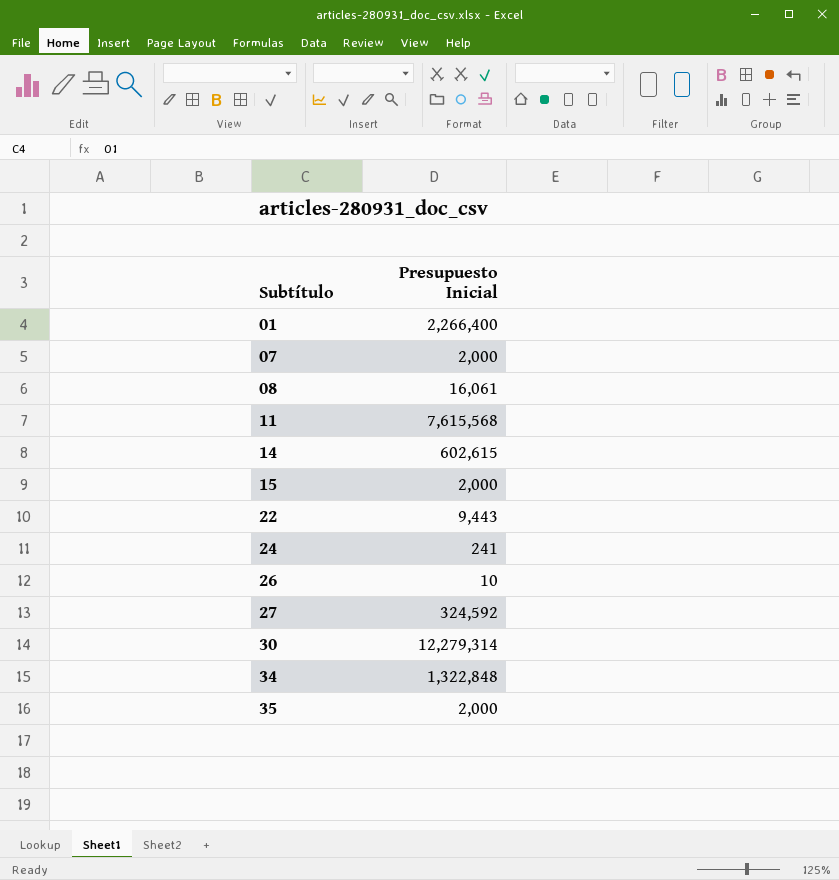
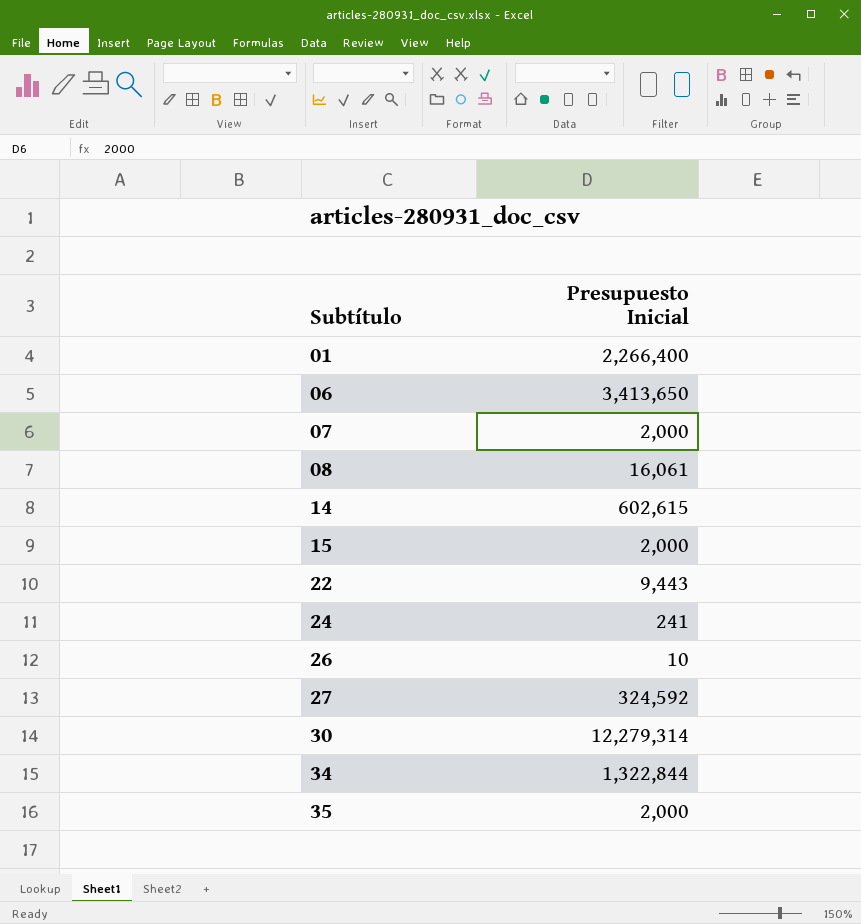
row 11: 7,615,568 -> none
row 06: none -> 3,413,650
34 | Presupuesto Inicial: 1,322,848 -> 1,322,844

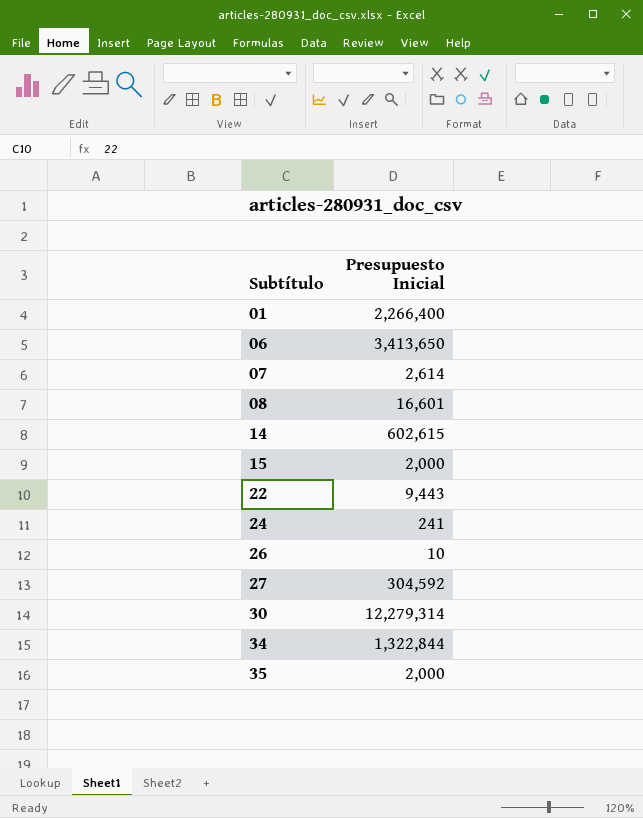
07 | Presupuesto Inicial: 2,000 -> 2,614
08 | Presupuesto Inicial: 16,061 -> 16,601
27 | Presupuesto Inicial: 324,592 -> 304,592

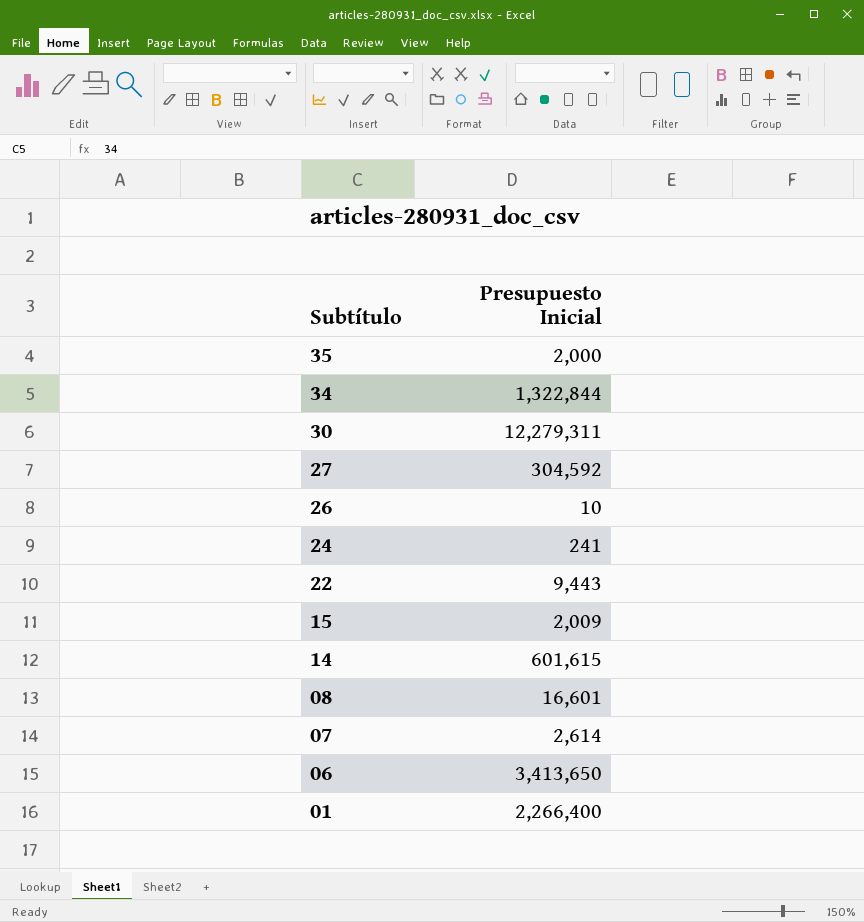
row order: Subtítulo ascending -> Subtítulo descending
30 | Presupuesto Inicial: 12,279,314 -> 12,279,311
15 | Presupuesto Inicial: 2,000 -> 2,009
14 | Presupuesto Inicial: 602,615 -> 601,615

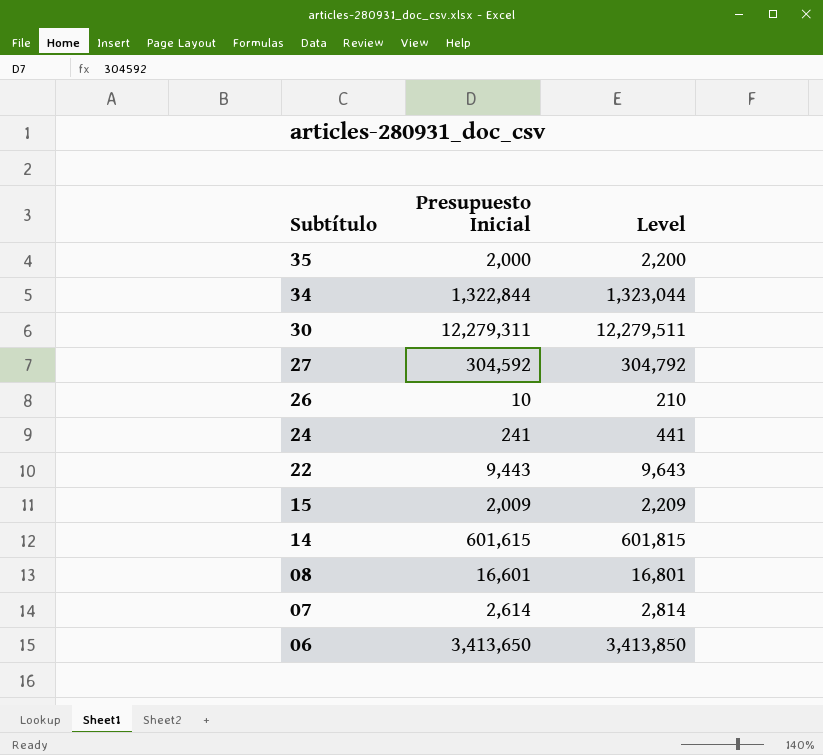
column Level | formula: none -> [Presupuesto Inicial] + 200
row 01: 2,266,400 -> none

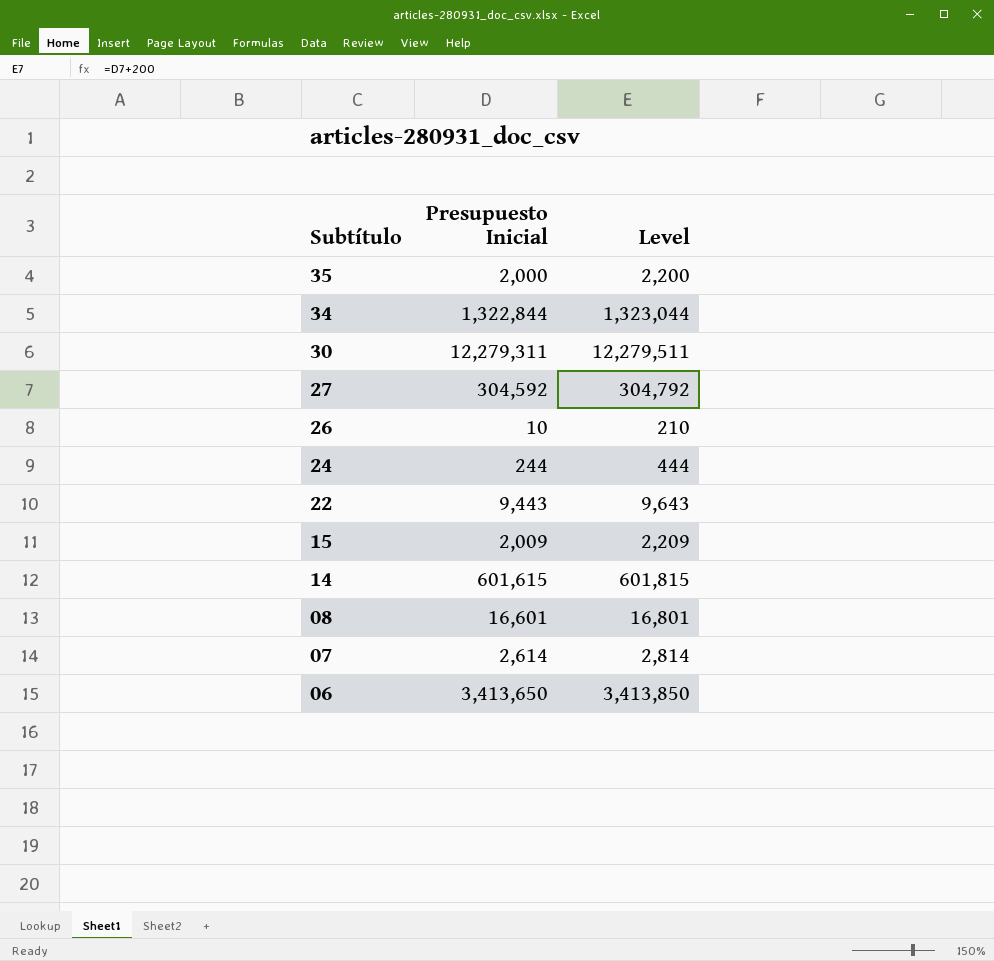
24 | Presupuesto Inicial: 241 -> 244
24 | Level: 441 -> 444

